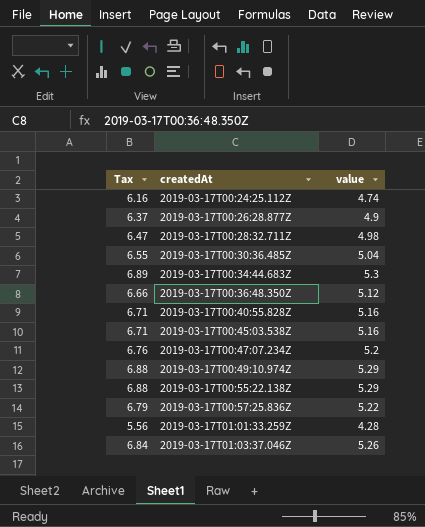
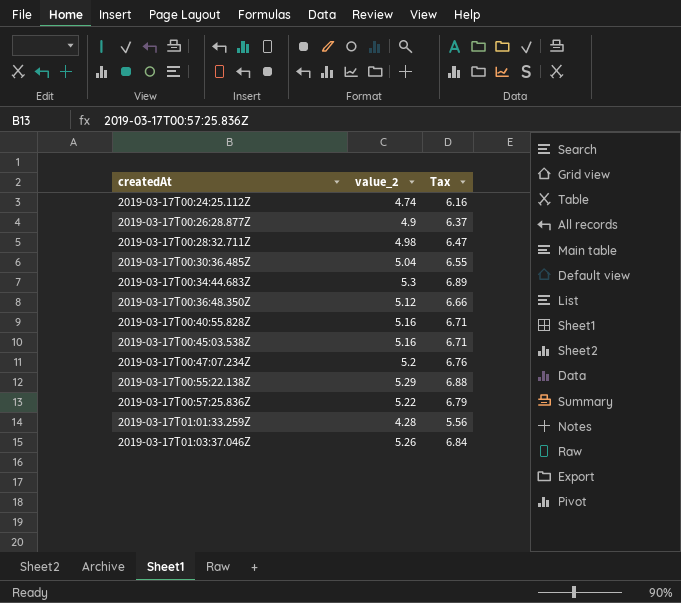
column name: value -> value_2
column Tax | position: 1 -> 3
row 2019-03-17T00:49:10.974Z: 6.88 | 5.29 -> none

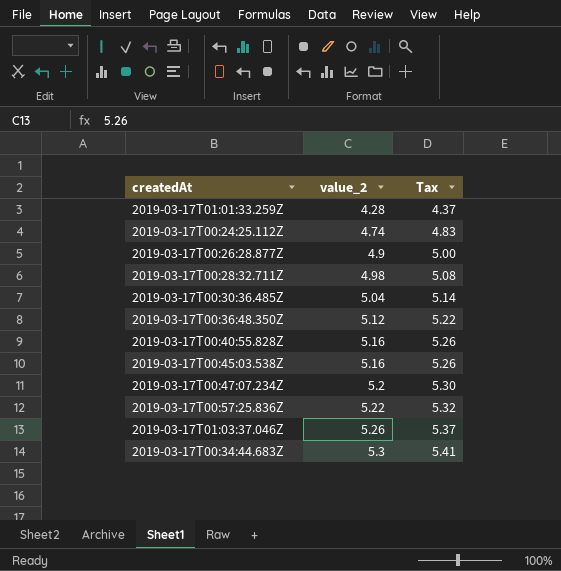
row order: createdAt ascending -> value_2 ascending
column Tax | formula: [value_2] * 1.3 -> [value_2] * 1.02
row 2019-03-17T00:55:22.138Z: 5.29 | 6.88 -> none

